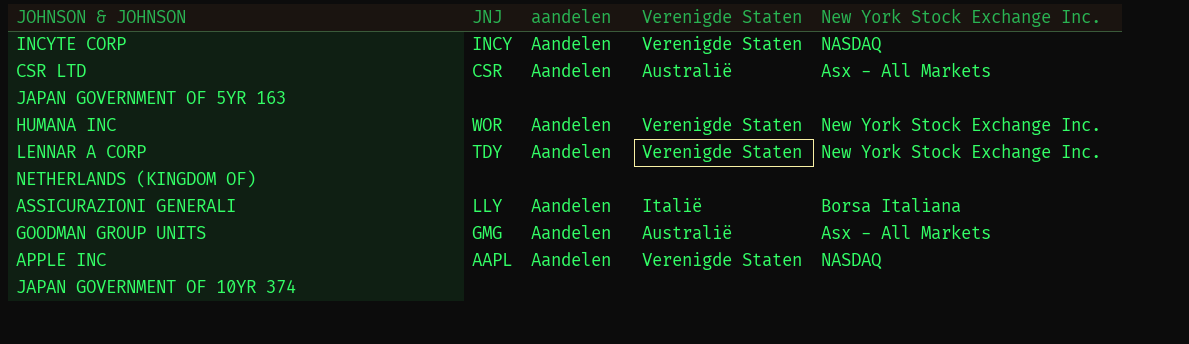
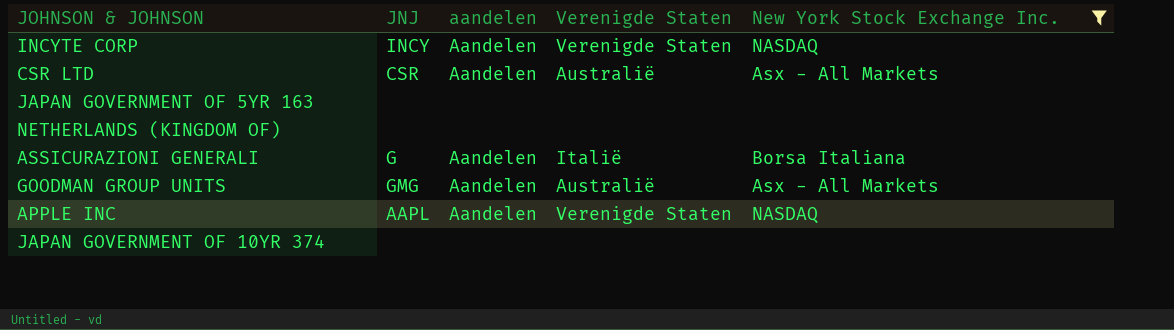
filter: none -> New York Stock Exchange Inc. != New York Stock Exchange Inc.
ASSICURAZIONI GENERALI | JNJ: LLY -> G

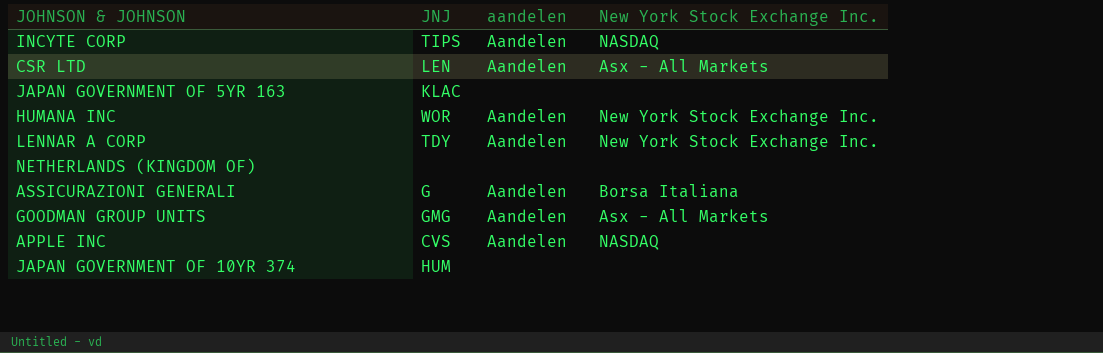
filter: New York Stock Exchange Inc. != New York Stock Exchange Inc. -> none
column Verenigde Staten | position: 4 -> none
INCYTE CORP | JNJ: INCY -> TIPS
CSR LTD | JNJ: CSR -> LEN
JAPAN GOVERNMENT OF 5YR 163 | JNJ: none -> KLAC
APPLE INC | JNJ: AAPL -> CVS
JAPAN GOVERNMENT OF 10YR 374 | JNJ: none -> HUM

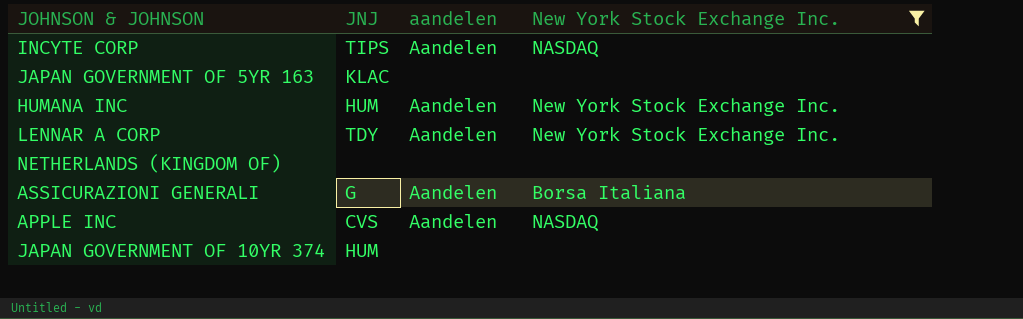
filter: none -> New York Stock Exchange Inc. != Asx - All Markets
HUMANA INC | JNJ: WOR -> HUM

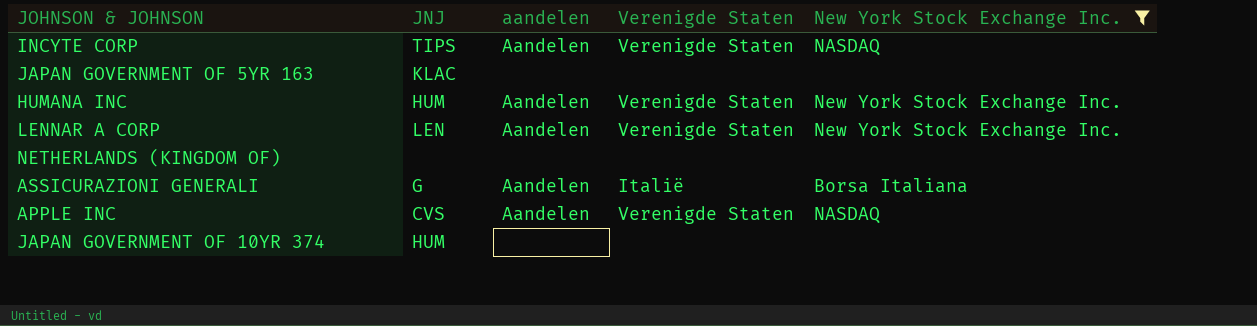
column Verenigde Staten | position: none -> 4
LENNAR A CORP | JNJ: TDY -> LEN

